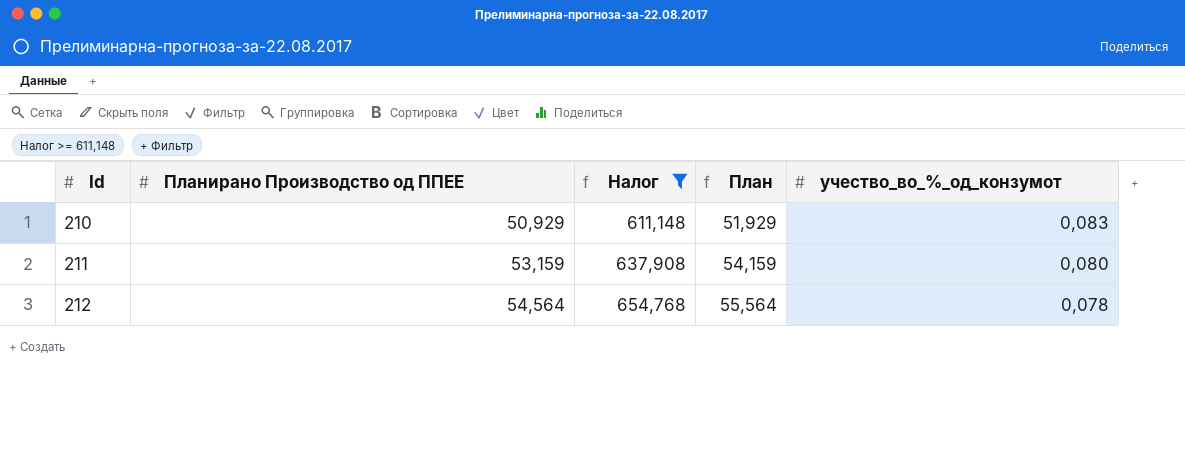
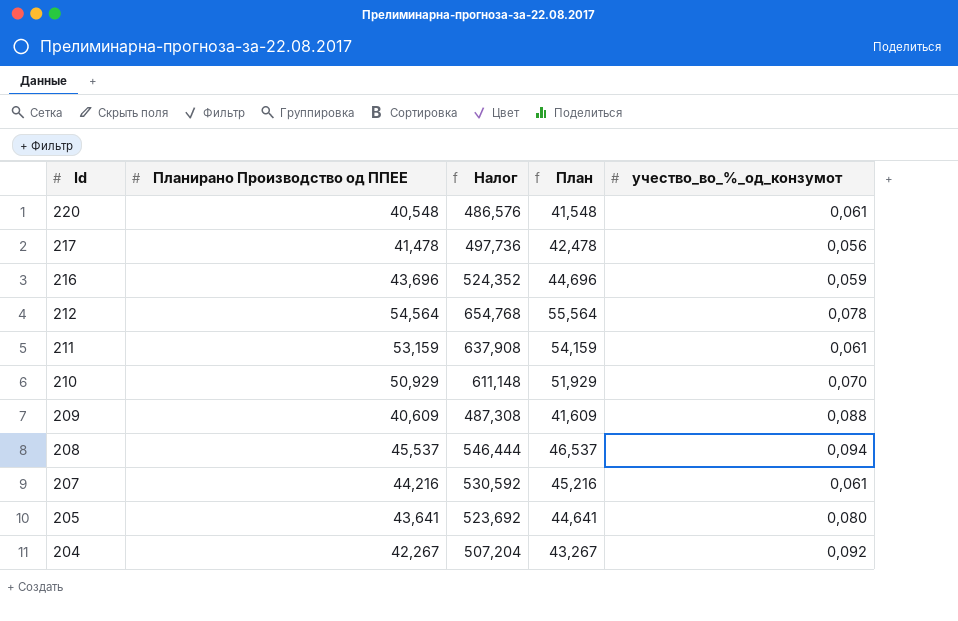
filter: Налог >= 611,148 -> none
row order: Id ascending -> Id descending
211 | учество_во_%_од_конзумот: 0,080 -> 0,061
210 | учество_во_%_од_конзумот: 0,083 -> 0,070

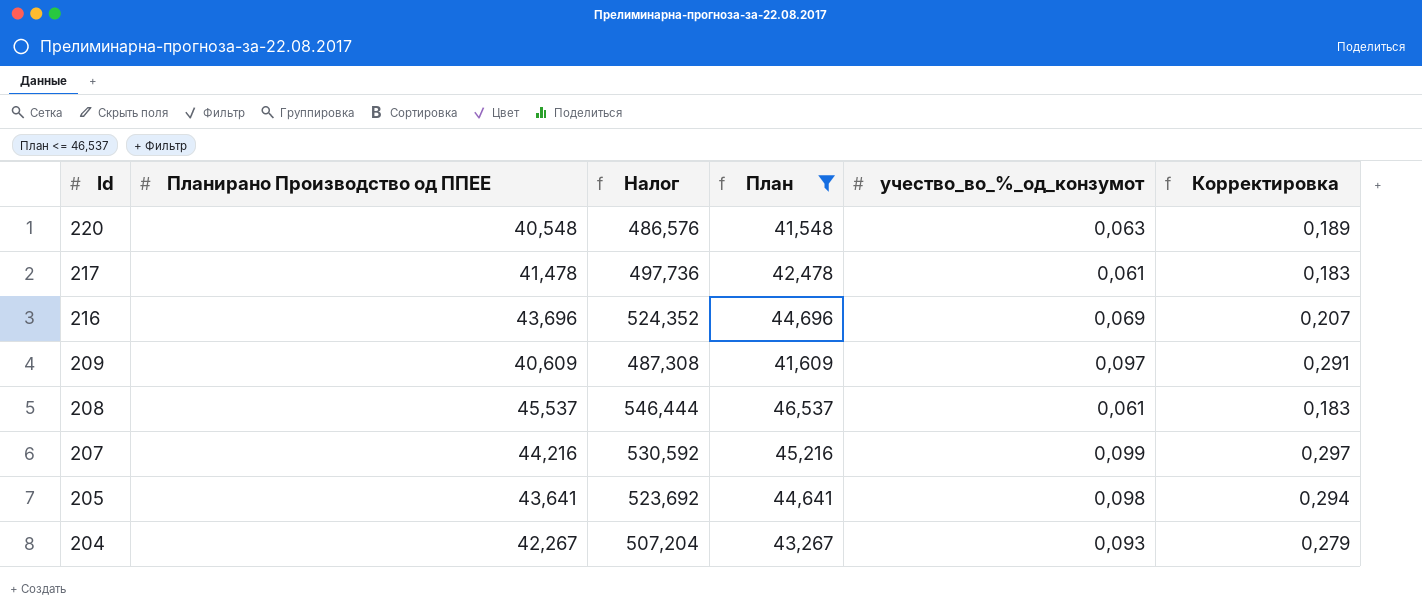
filter: none -> План <= 46,537
column Корректировка | formula: none -> [учество_во_%_од_конзумот] * 3
220 | учество_во_%_од_конзумот: 0,061 -> 0,063
217 | учество_во_%_од_конзумот: 0,056 -> 0,061
216 | учество_во_%_од_конзумот: 0,059 -> 0,069
209 | учество_во_%_од_конзумот: 0,088 -> 0,097
208 | учество_во_%_од_конзумот: 0,094 -> 0,061
207 | учество_во_%_од_конзумот: 0,061 -> 0,099
205 | учество_во_%_од_конзумот: 0,080 -> 0,098
204 | учество_во_%_од_конзумот: 0,092 -> 0,093

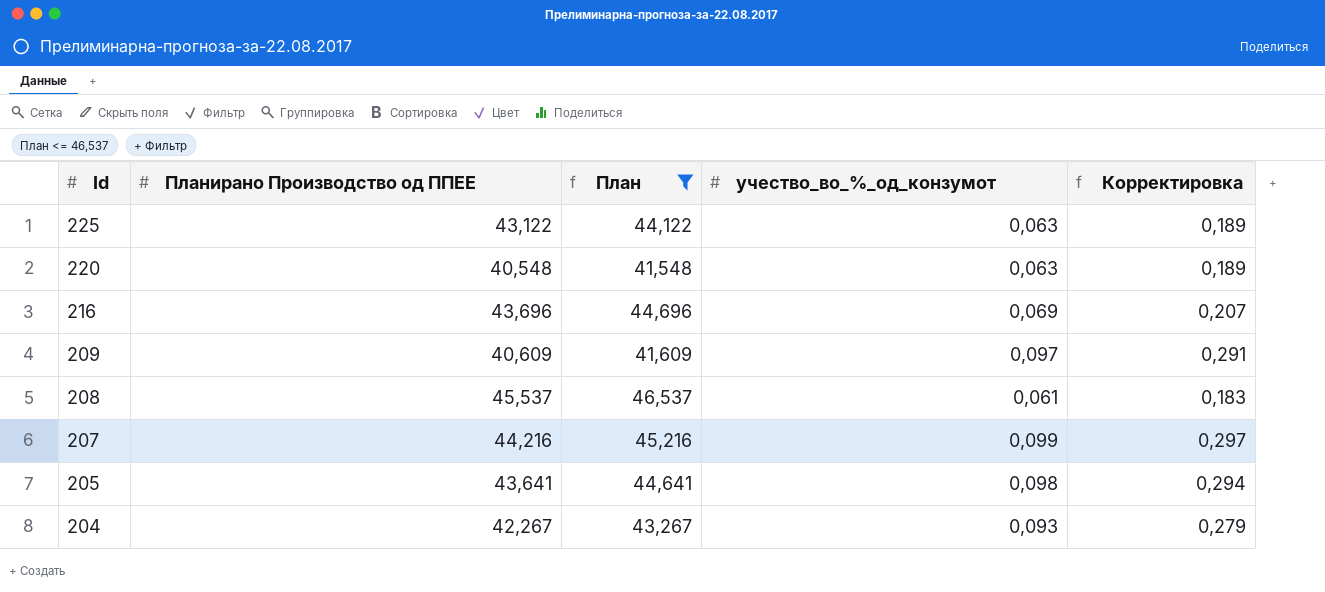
column Налог | formula: [Планирано Производство од ППЕЕ] * 12 -> none
row 217: 41,478 | 497,736 | 42,478 | 0,061 | 0,183 -> none
row 225: none -> 43,122 | 44,122 | 0,063 | 0,189

